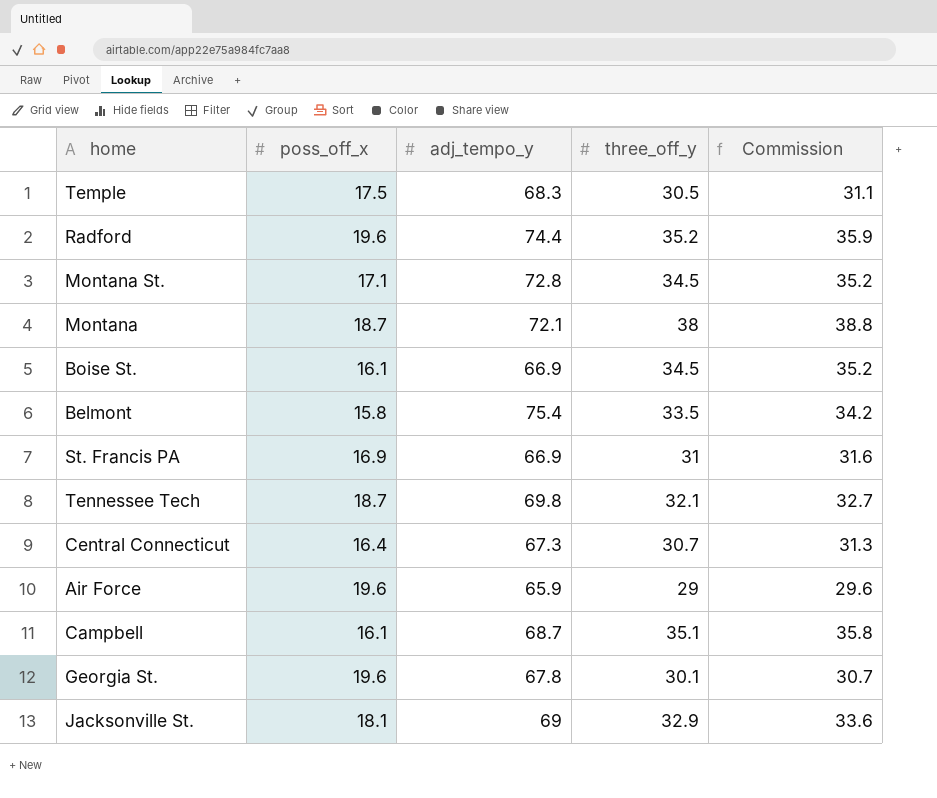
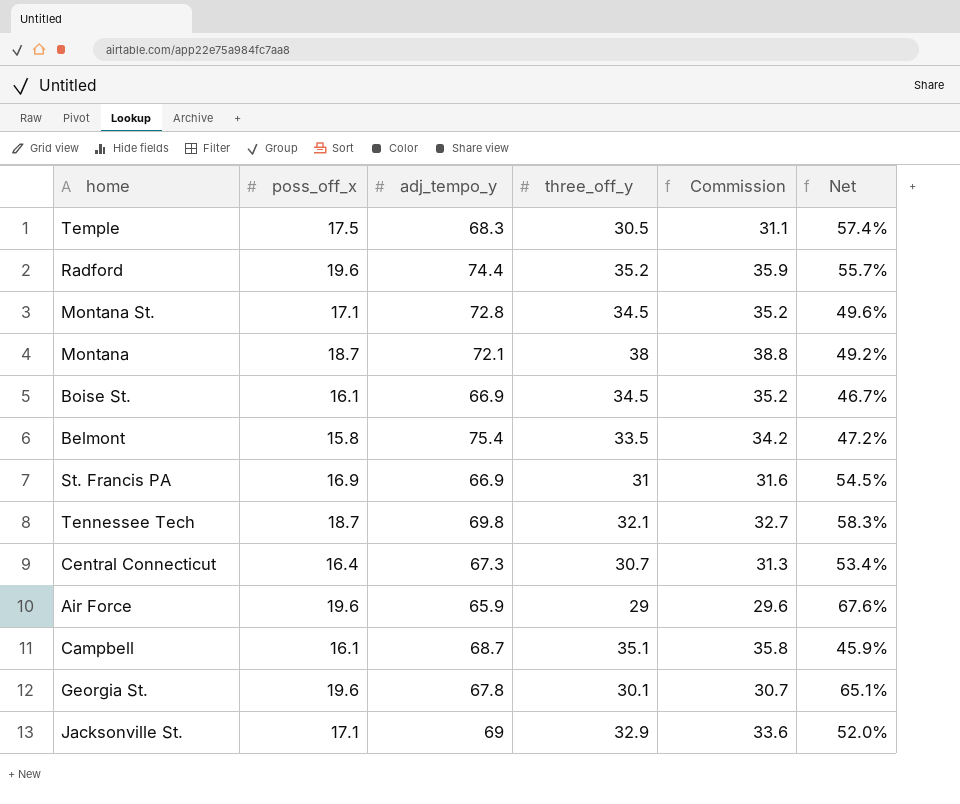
column Net | formula: none -> [poss_off_x] / [three_off_y]
Jacksonville St. | poss_off_x: 18.1 -> 17.1

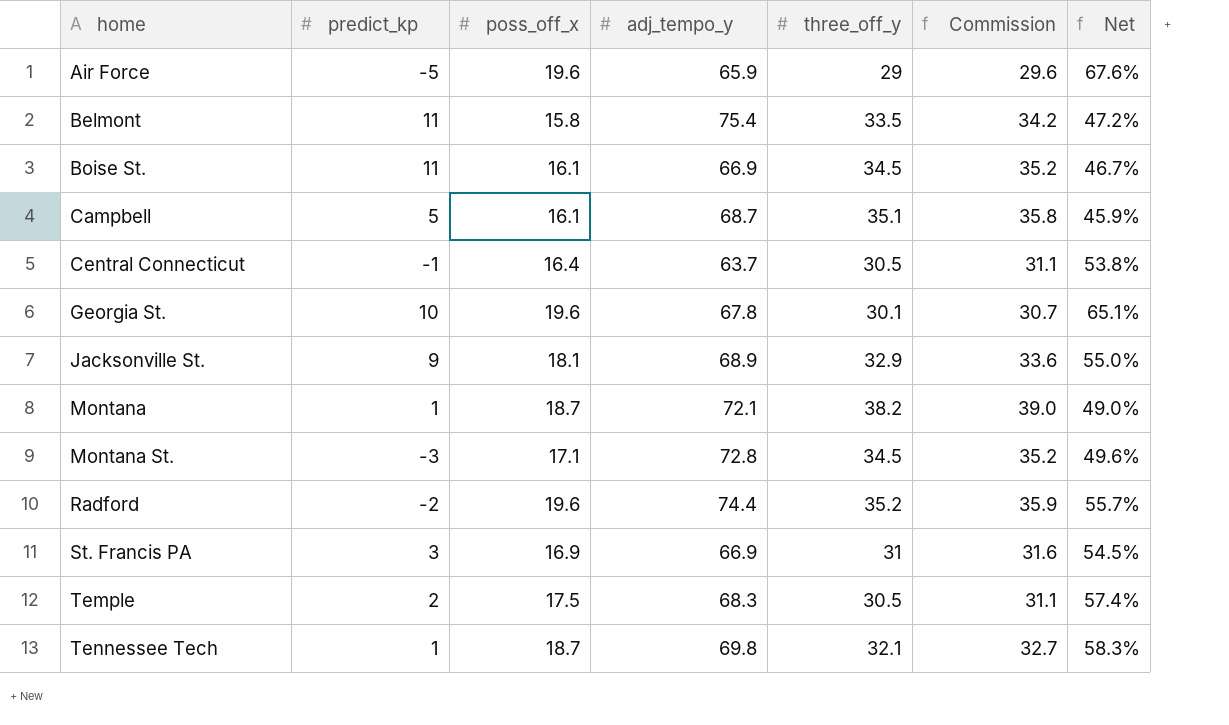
row order: none -> home ascending
column predict_kp | position: none -> 2
Central Connecticut | adj_tempo_y: 67.3 -> 63.7
Central Connecticut | three_off_y: 30.7 -> 30.5
Central Connecticut | Commission: 31.3 -> 31.1
Central Connecticut | Net: 53.4% -> 53.8%
Jacksonville St. | poss_off_x: 17.1 -> 18.1
Jacksonville St. | adj_tempo_y: 69 -> 68.9
Jacksonville St. | Net: 52.0% -> 55.0%
Montana | three_off_y: 38 -> 38.2
Montana | Commission: 38.8 -> 39.0
Montana | Net: 49.2% -> 49.0%

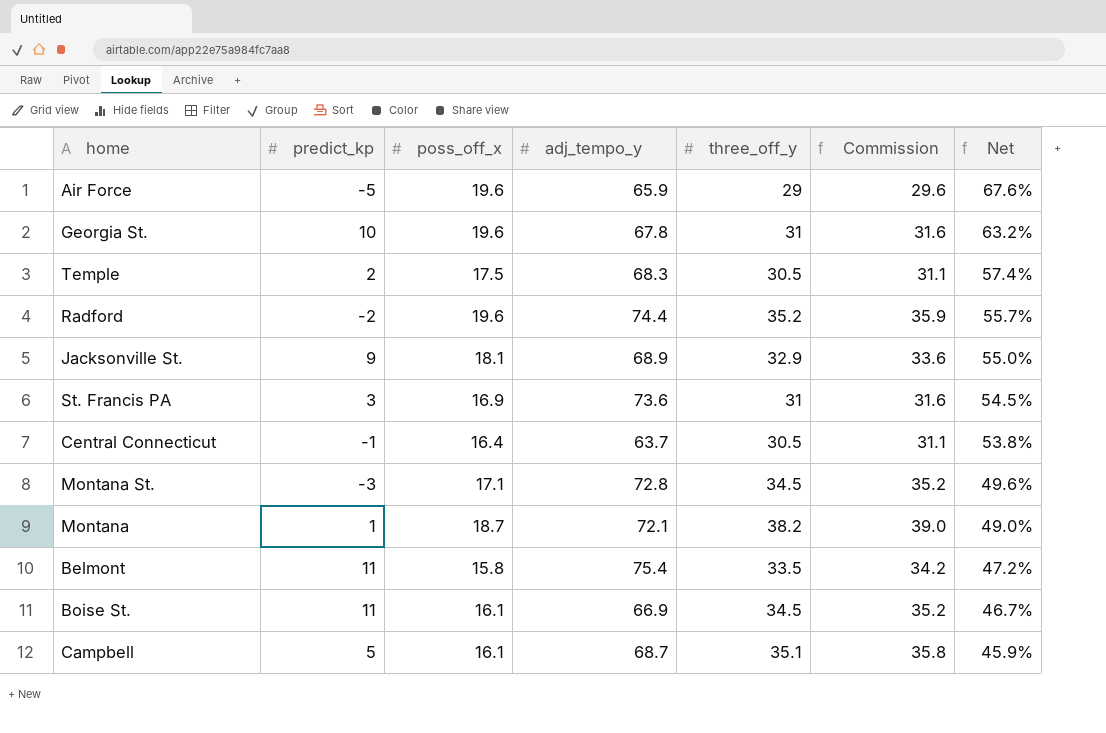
row order: home ascending -> Net descending
row Tennessee Tech: 1 | 18.7 | 69.8 | 32.1 | 32.7 | 58.3% -> none
Georgia St. | three_off_y: 30.1 -> 31
Georgia St. | Commission: 30.7 -> 31.6
Georgia St. | Net: 65.1% -> 63.2%
St. Francis PA | adj_tempo_y: 66.9 -> 73.6

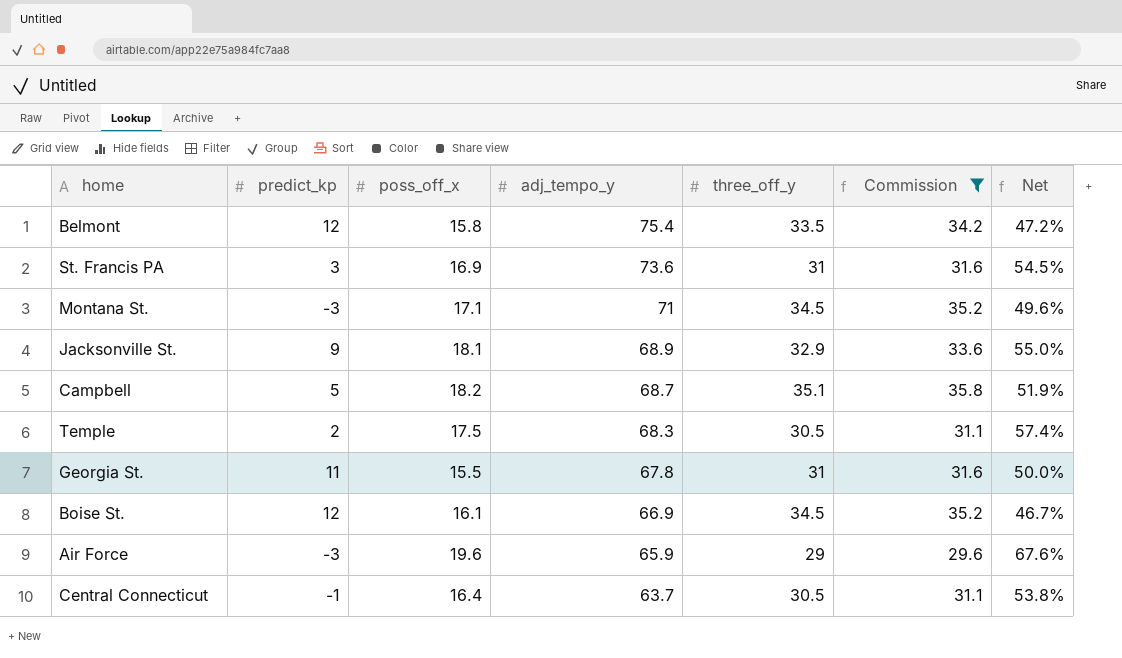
filter: none -> Commission <= 35.8
row order: Net descending -> adj_tempo_y descending
Belmont | predict_kp: 11 -> 12
Montana St. | adj_tempo_y: 72.8 -> 71
Campbell | poss_off_x: 16.1 -> 18.2
Campbell | Net: 45.9% -> 51.9%
Georgia St. | predict_kp: 10 -> 11
Georgia St. | poss_off_x: 19.6 -> 15.5
Georgia St. | Net: 63.2% -> 50.0%
Boise St. | predict_kp: 11 -> 12
Air Force | predict_kp: -5 -> -3

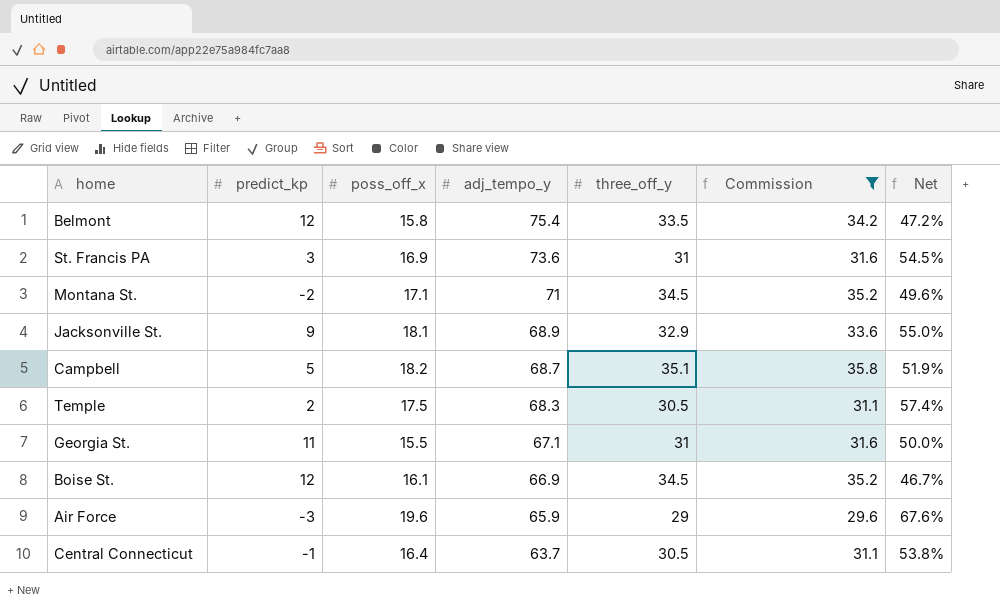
Montana St. | predict_kp: -3 -> -2
Georgia St. | adj_tempo_y: 67.8 -> 67.1

